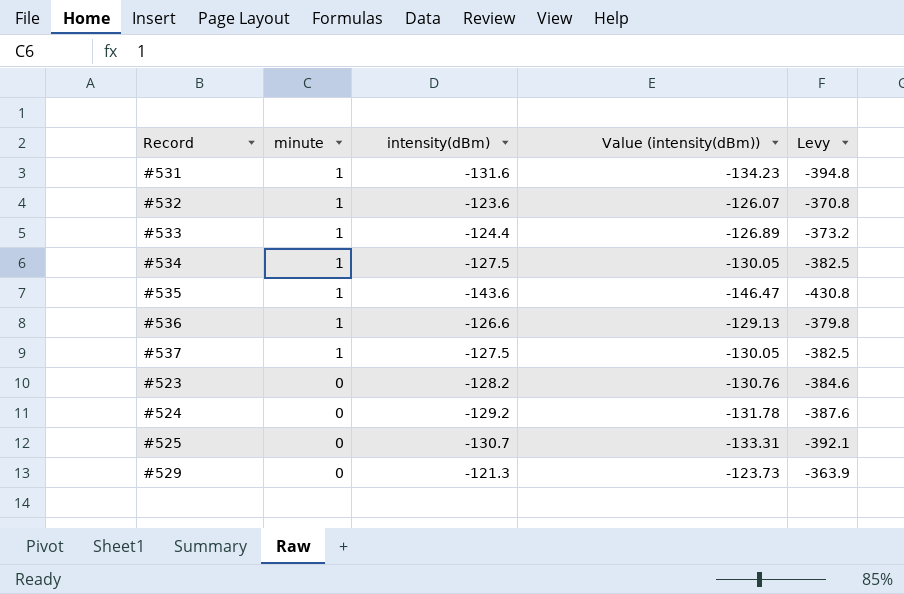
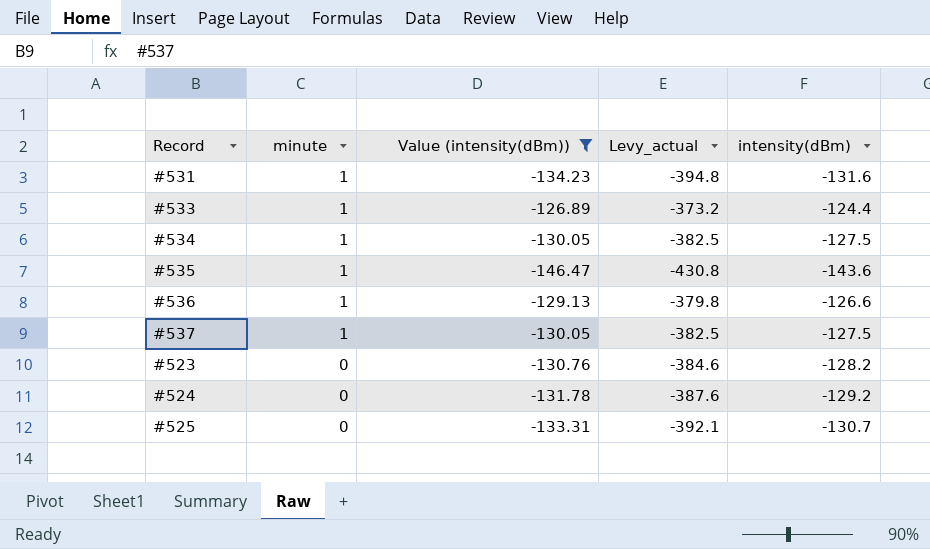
filter: none -> Value (intensity(dBm)) <= -126.89
column name: Levy -> Levy_actual
column intensity(dBm) | position: 3 -> 5

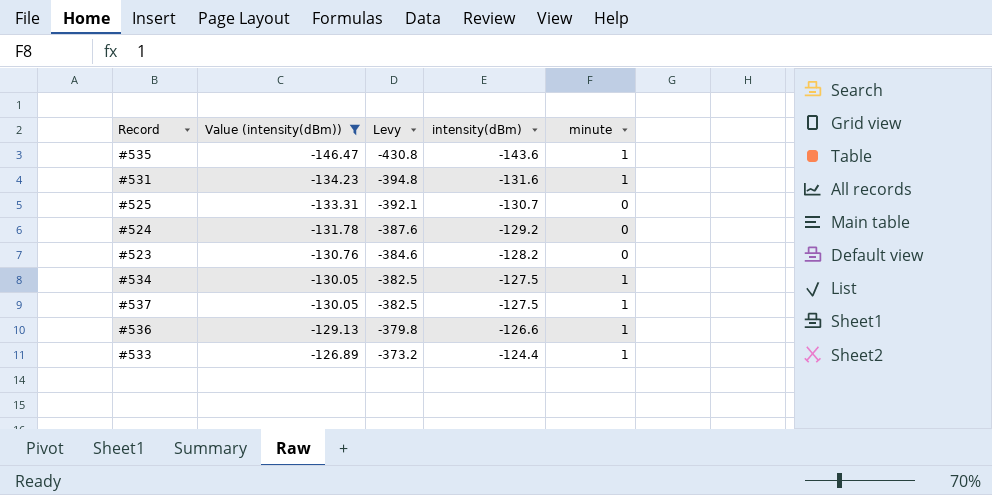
row order: minute descending -> Value (intensity(dBm)) ascending
column name: Levy_actual -> Levy
column minute | position: 2 -> 5

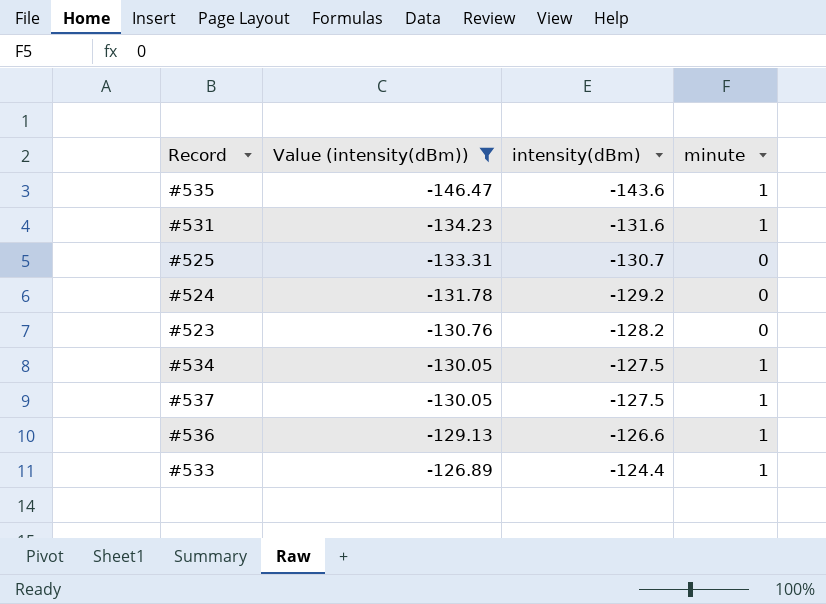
column Levy | formula: [intensity(dBm)] * 3 -> none

